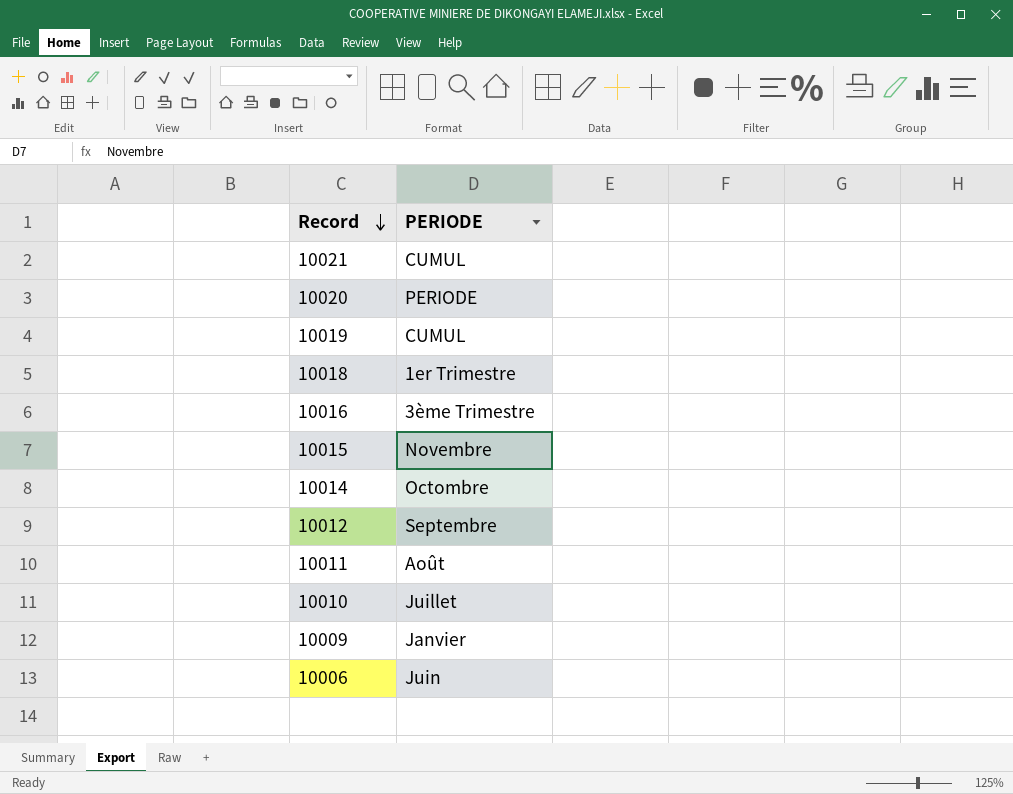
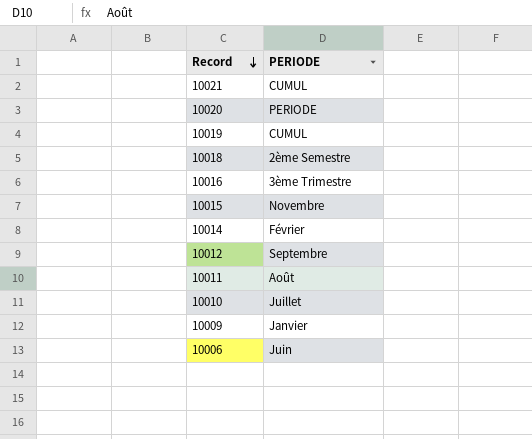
10018 | PERIODE: 1er Trimestre -> 2ème Semestre
10014 | PERIODE: Octombre -> Février

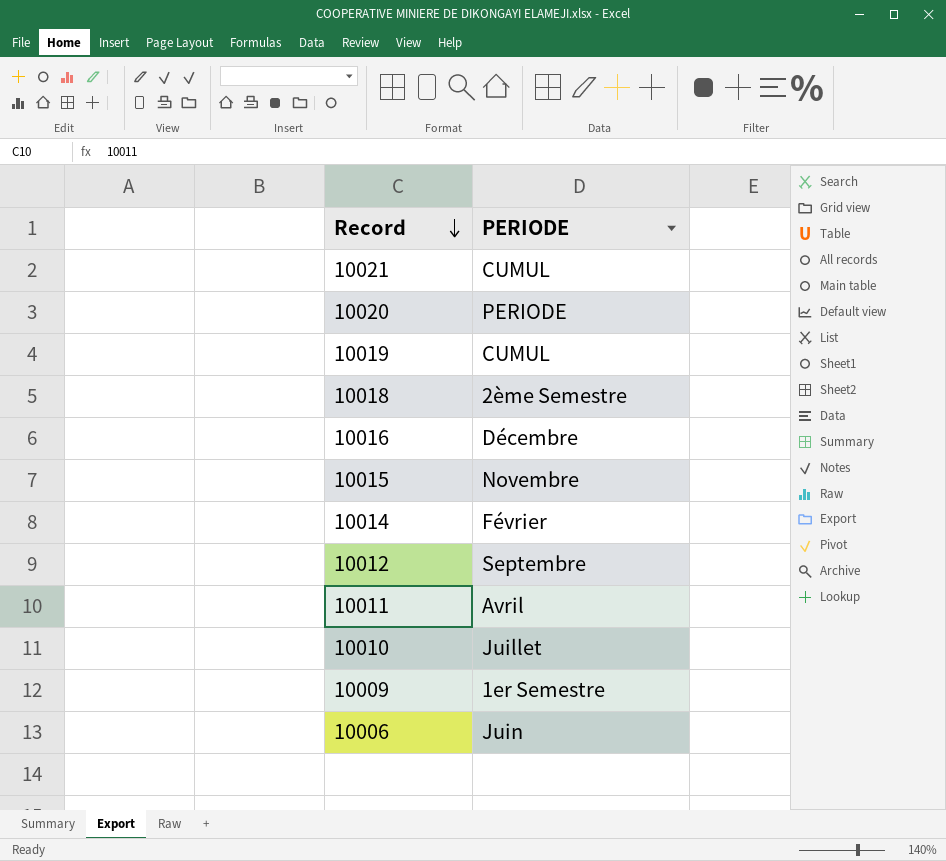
10016 | PERIODE: 3ème Trimestre -> Décembre
10011 | PERIODE: Août -> Avril
10009 | PERIODE: Janvier -> 1er Semestre

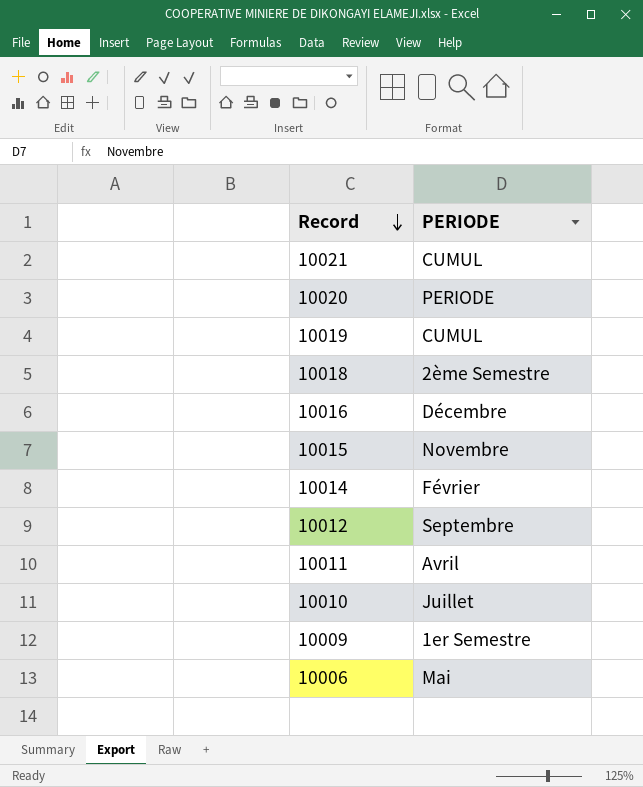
10006 | PERIODE: Juin -> Mai

